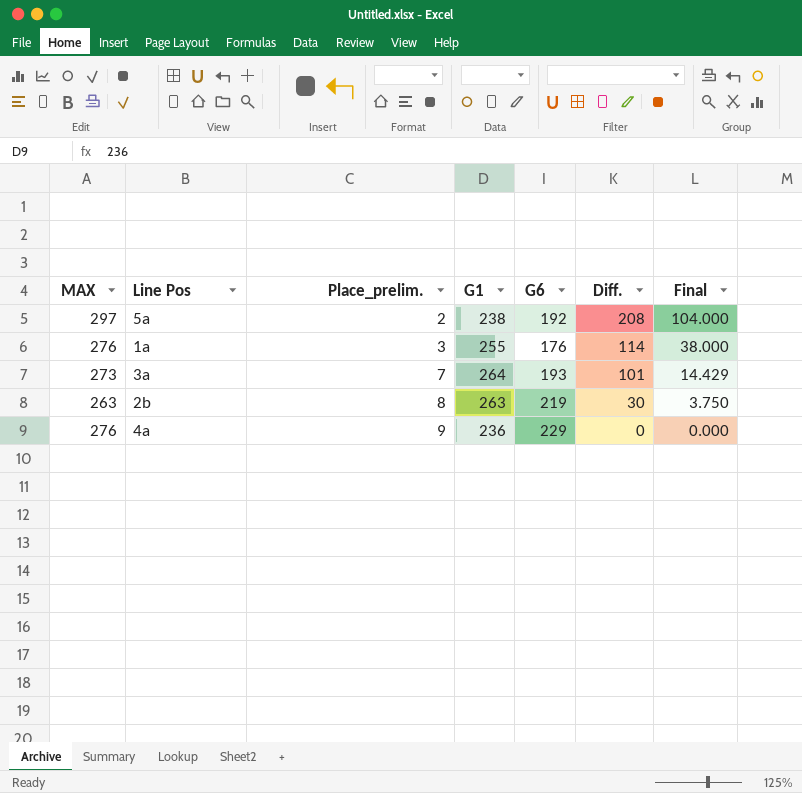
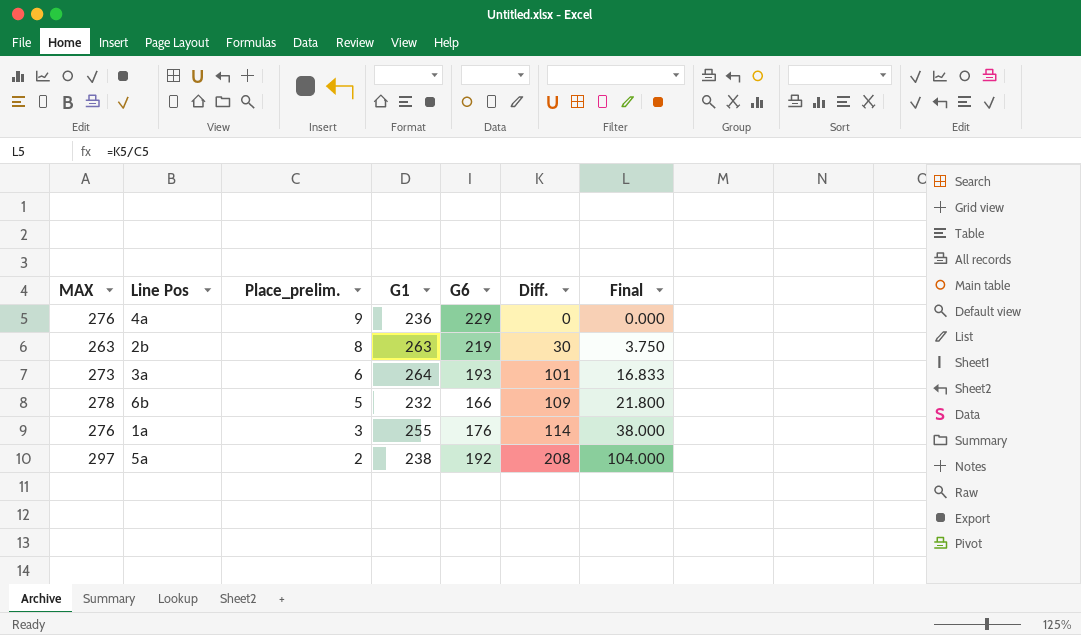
row order: Place_prelim. ascending -> Place_prelim. descending
3a | Place_prelim.: 7 -> 6
3a | Final: 14.429 -> 16.833
row 6b: none -> 278 | 5 | 232 | 166 | 109 | 21.800

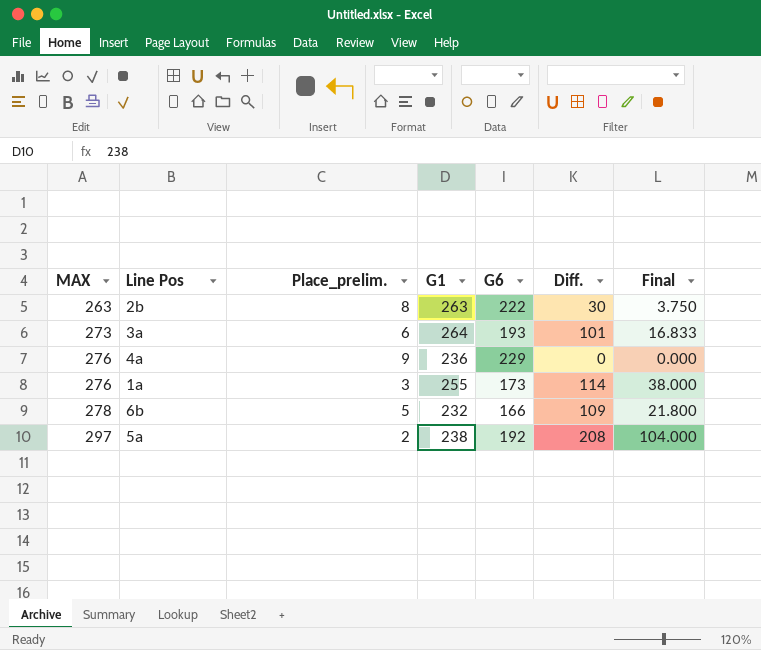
row order: Place_prelim. descending -> MAX ascending
2b | G6: 219 -> 222
1a | G6: 176 -> 173

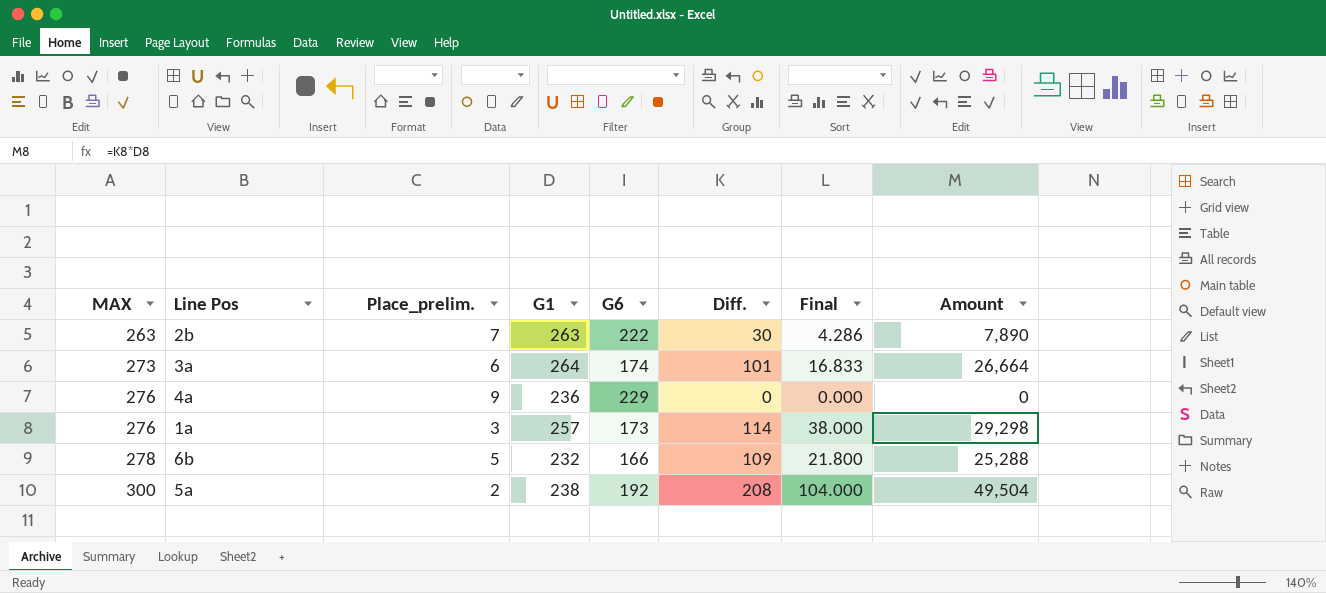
column Amount | formula: none -> [G1] * [Diff.]
2b | Place_prelim.: 8 -> 7
2b | Final: 3.750 -> 4.286
3a | G6: 193 -> 174
1a | G1: 255 -> 257
5a | MAX: 297 -> 300

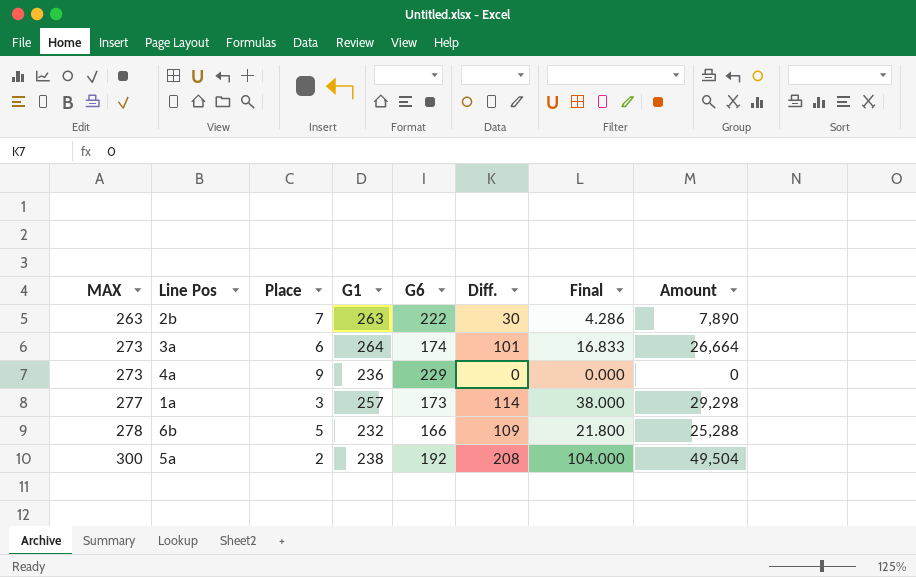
column name: Place_prelim. -> Place
4a | MAX: 276 -> 273
1a | MAX: 276 -> 277

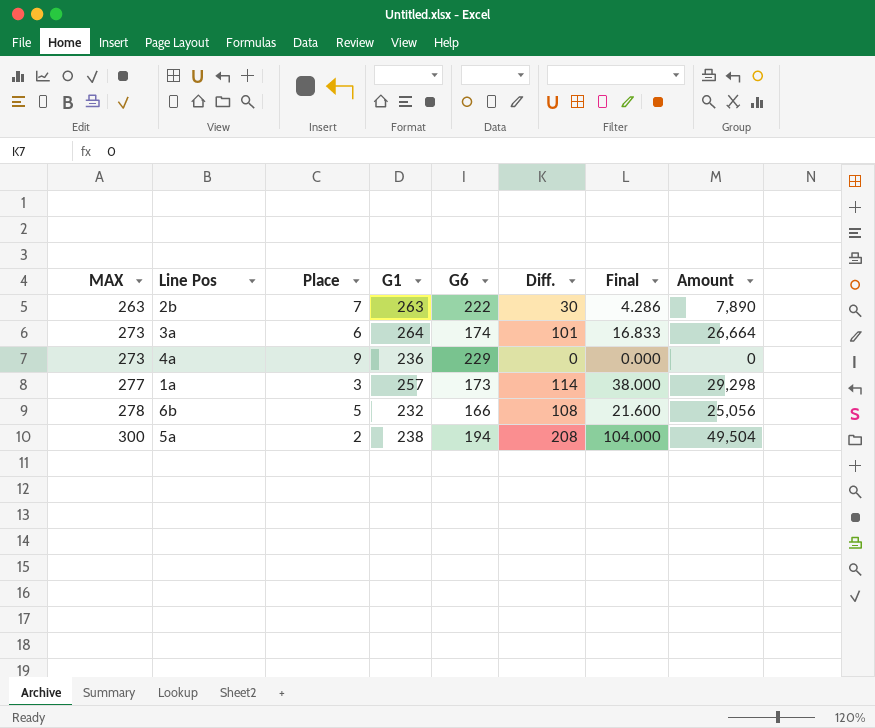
6b | Diff.: 109 -> 108
6b | Final: 21.800 -> 21.600
6b | Amount: 25,288 -> 25,056
5a | G6: 192 -> 194

